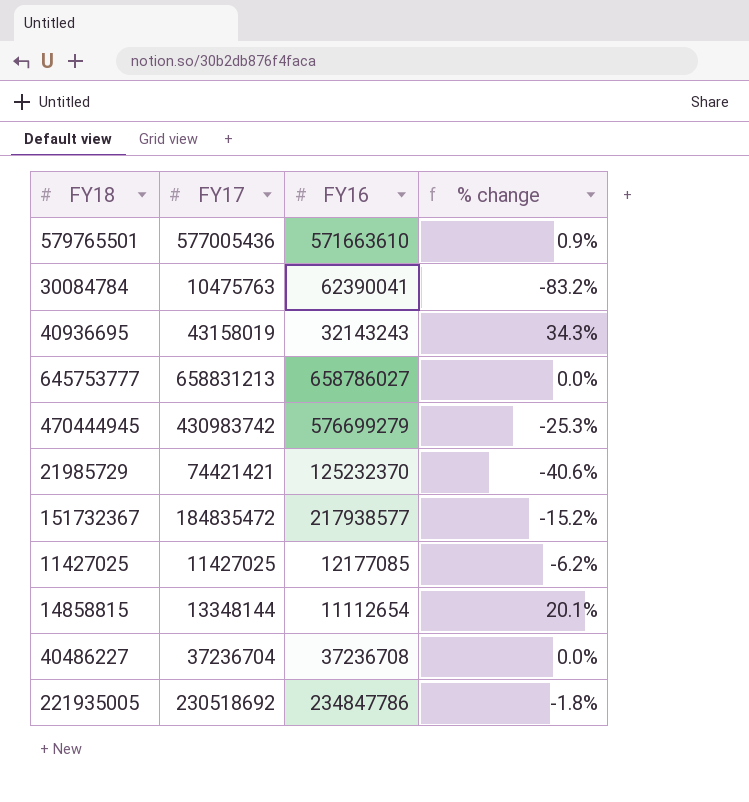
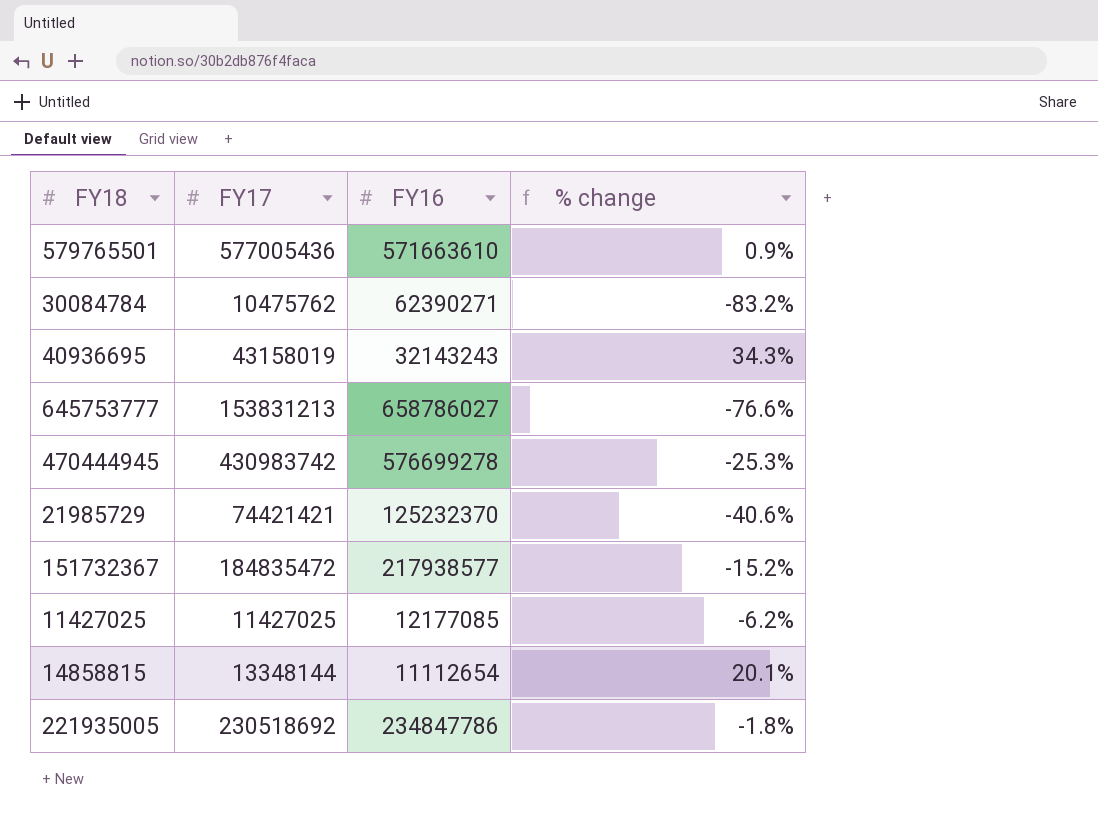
row 40486227: 37236704 | 37236708 | 0.0% -> none
30084784 | FY17: 10475763 -> 10475762
30084784 | FY16: 62390041 -> 62390271
645753777 | FY17: 658831213 -> 153831213
645753777 | % change: 0.0% -> -76.6%
470444945 | FY16: 576699279 -> 576699278

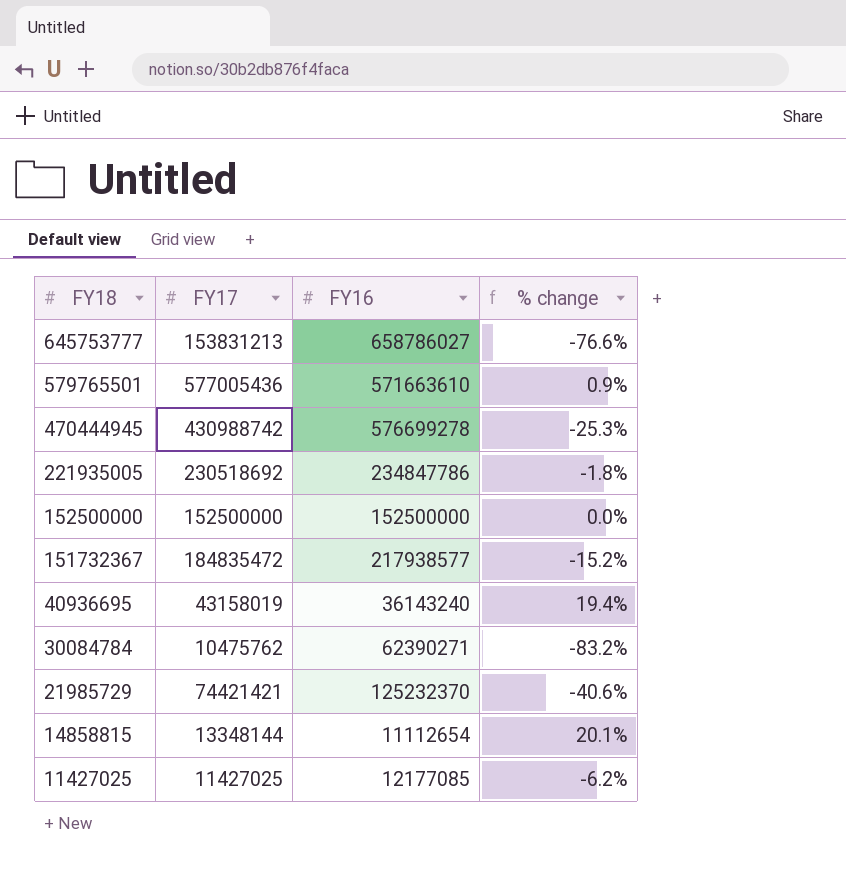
row order: none -> FY18 descending
470444945 | FY17: 430983742 -> 430988742
row 152500000: none -> 152500000 | 152500000 | 0.0%
40936695 | FY16: 32143243 -> 36143240
40936695 | % change: 34.3% -> 19.4%

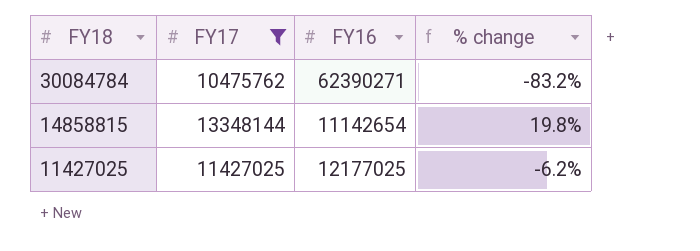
filter: none -> FY17 <= 13348144
14858815 | FY16: 11112654 -> 11142654
14858815 | % change: 20.1% -> 19.8%
11427025 | FY16: 12177085 -> 12177025

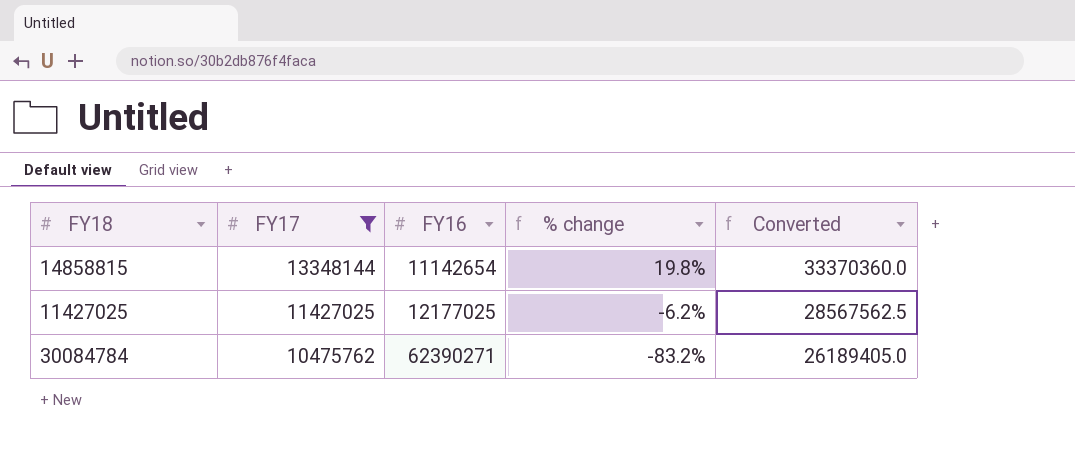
row order: FY18 descending -> FY17 descending
column Converted | formula: none -> [FY17] * 2.5

